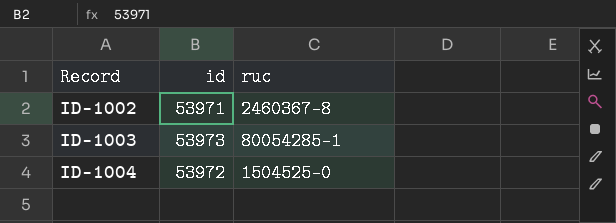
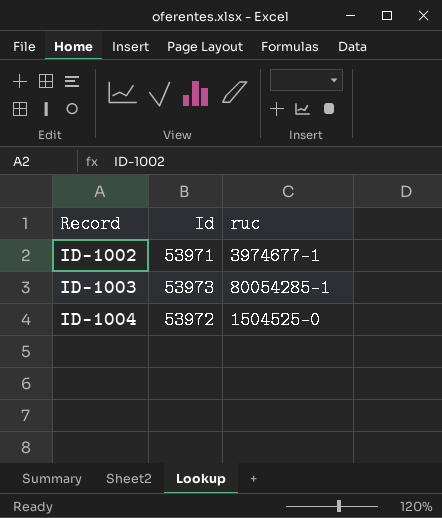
column name: id -> Id
ID-1002 | ruc: 2460367-8 -> 3974677-1

